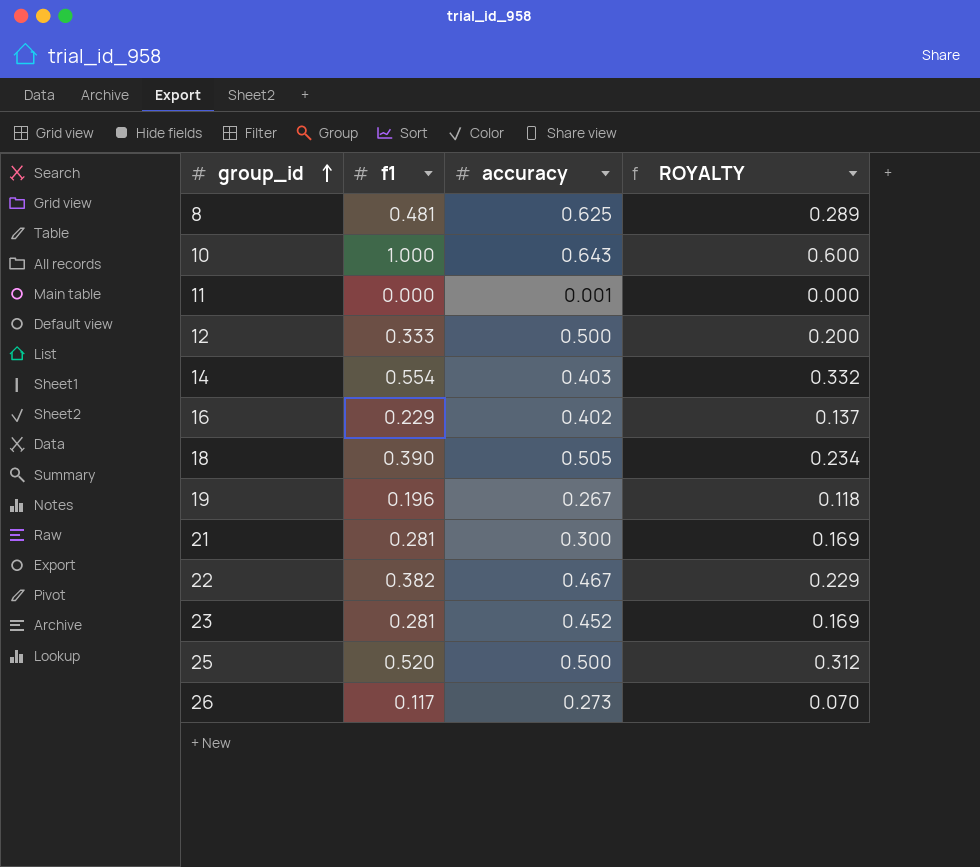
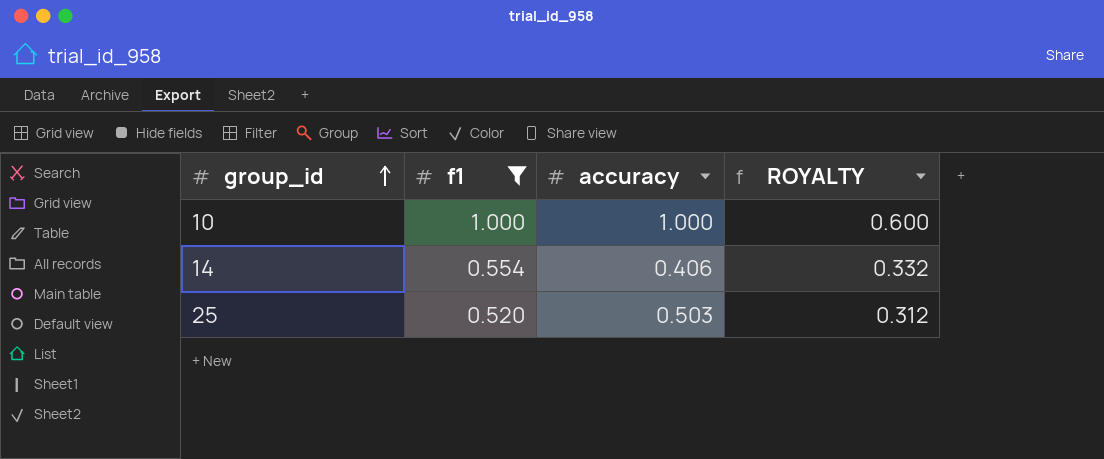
filter: none -> f1 >= 0.520
10 | accuracy: 0.643 -> 1.000
14 | accuracy: 0.403 -> 0.406
25 | accuracy: 0.500 -> 0.503

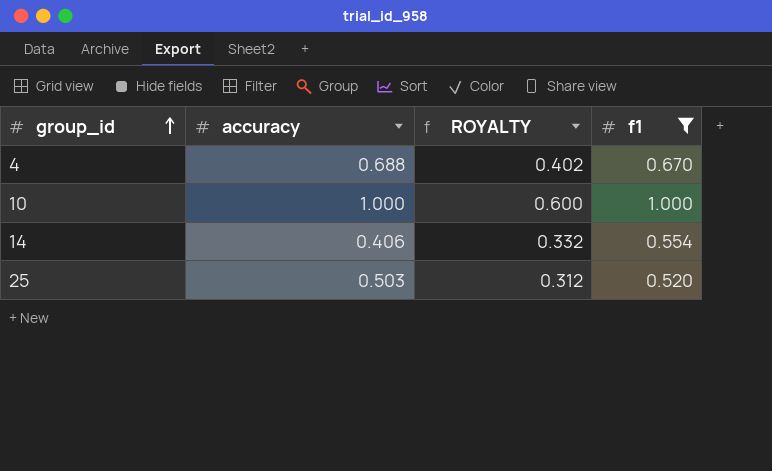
column f1 | position: 2 -> 4
row 4: none -> 0.688 | 0.402 | 0.670

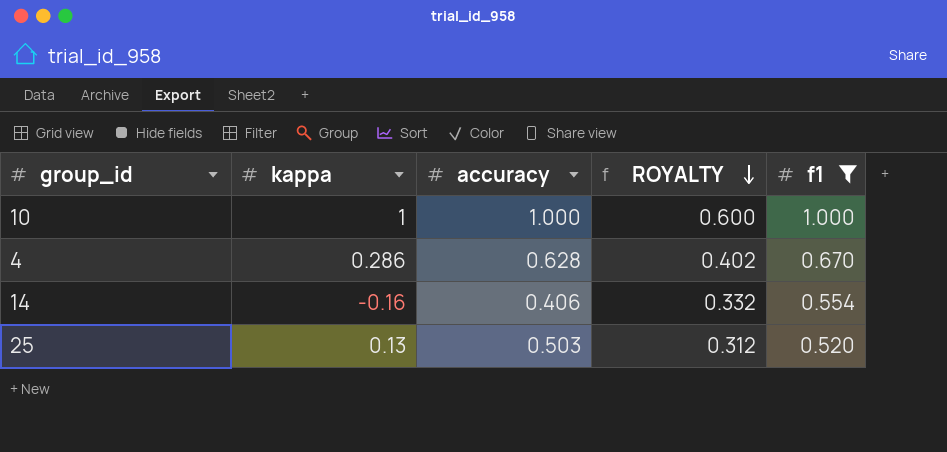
row order: group_id ascending -> ROYALTY descending
column kappa | position: none -> 2
4 | accuracy: 0.688 -> 0.628

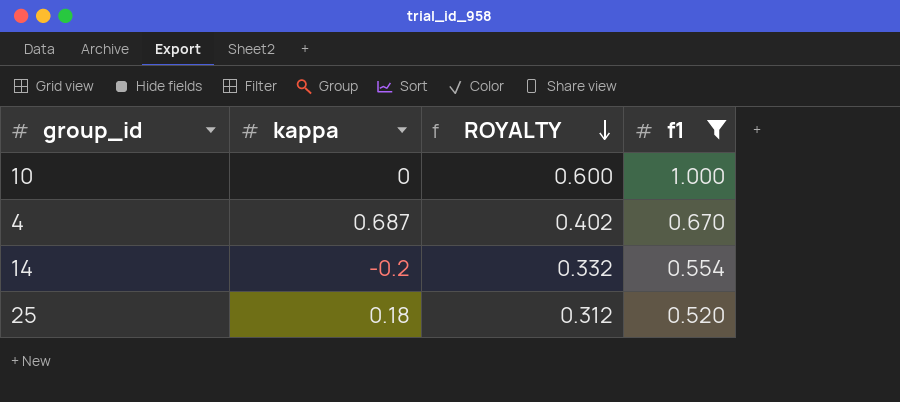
column accuracy | position: 3 -> none
10 | kappa: 1 -> 0
4 | kappa: 0.286 -> 0.687
14 | kappa: -0.16 -> -0.2
25 | kappa: 0.13 -> 0.18

